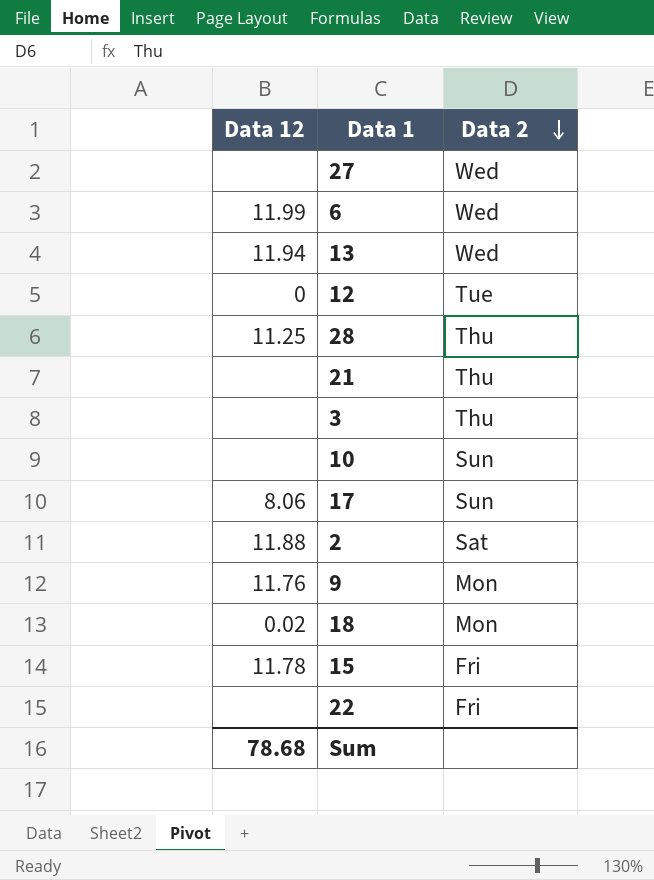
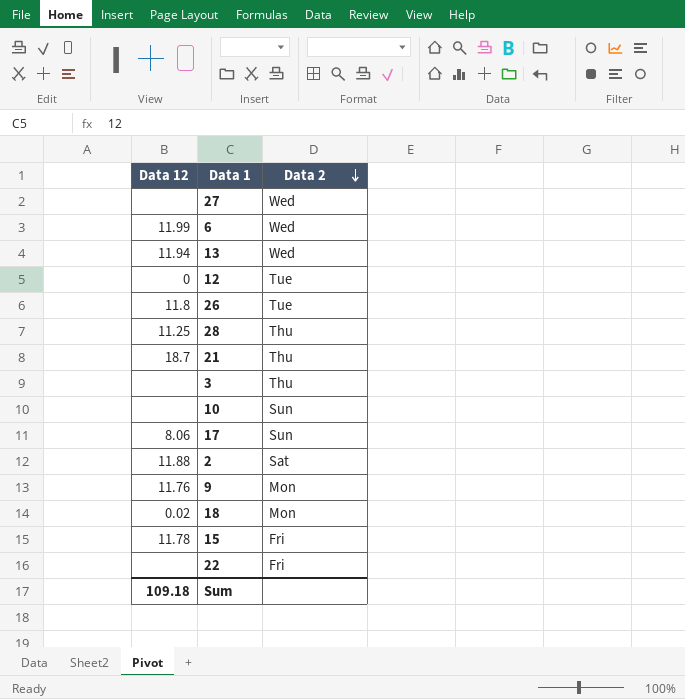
row 26: none -> 11.8 | Tue
21 | Data 12: none -> 18.7
Sum | Data 12: 78.68 -> 109.18

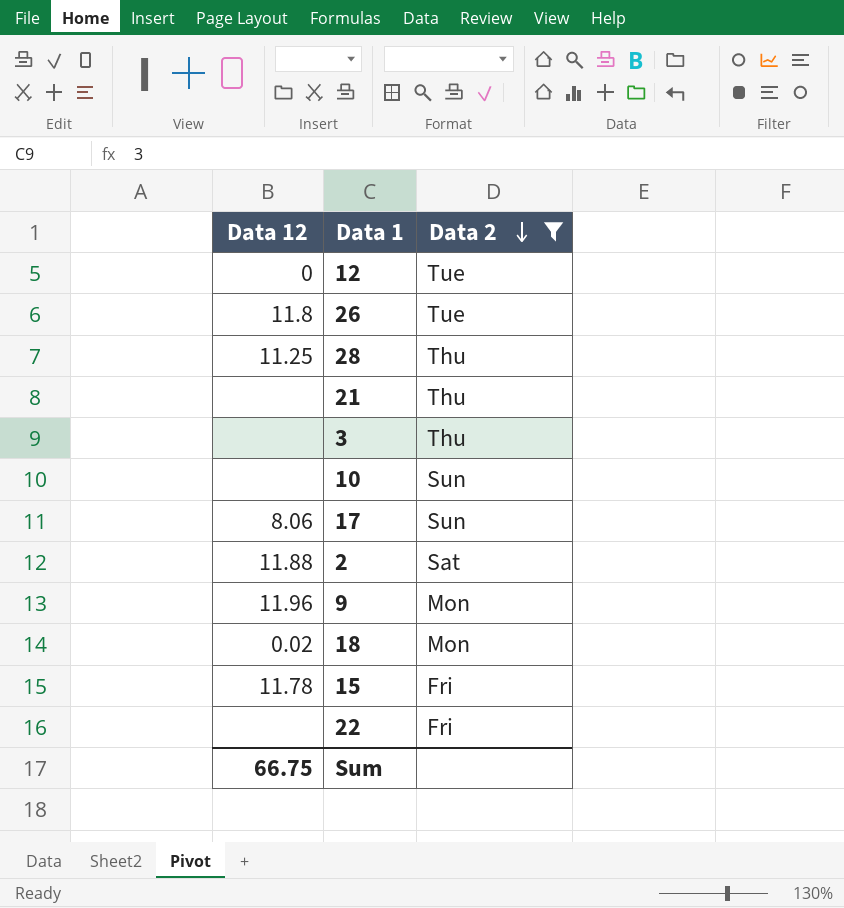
filter: none -> Data 2 != Wed
21 | Data 12: 18.7 -> none
9 | Data 12: 11.76 -> 11.96
Sum | Data 12: 109.18 -> 66.75

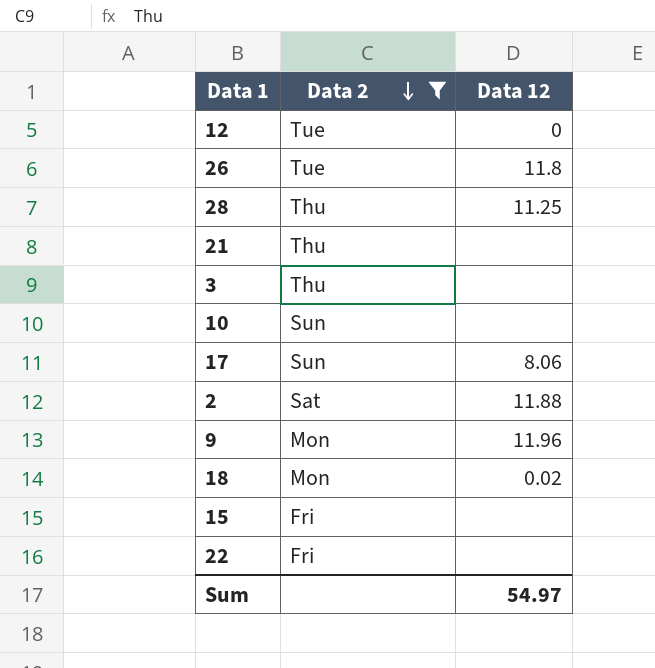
column Data 12 | position: 1 -> 3
15 | Data 12: 11.78 -> none
Sum | Data 12: 66.75 -> 54.97

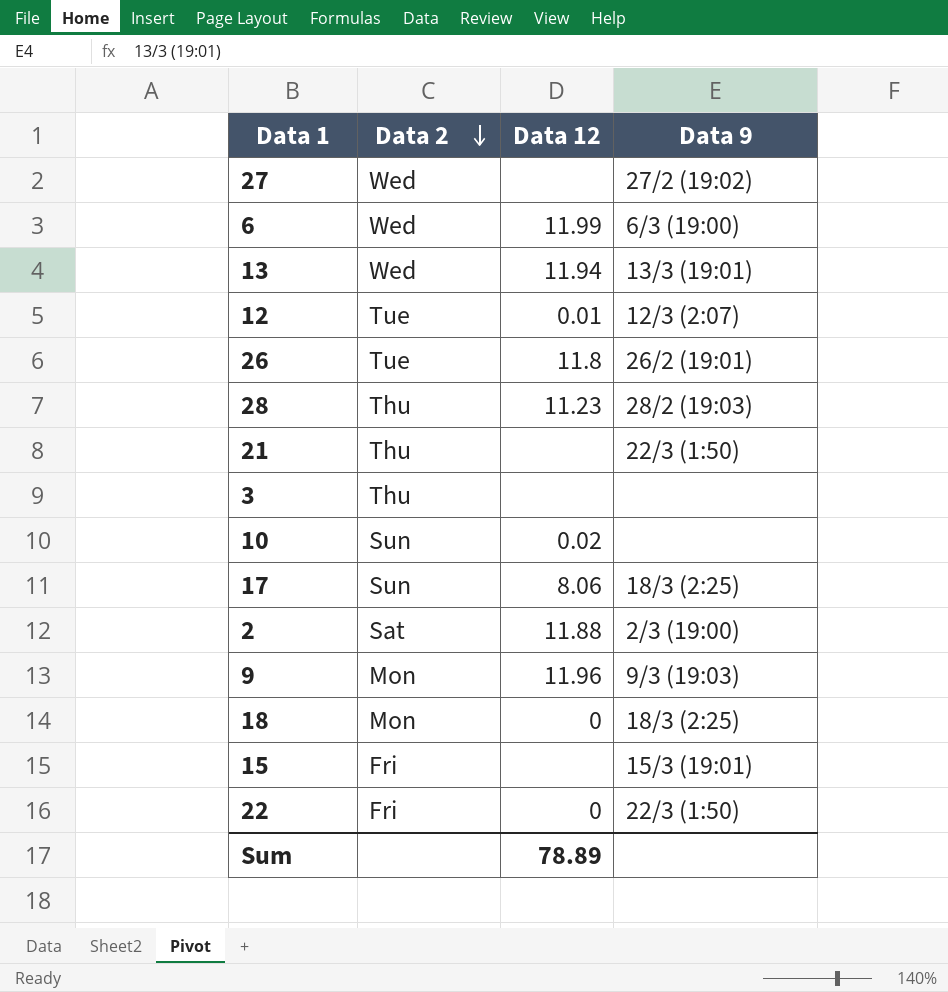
filter: Data 2 != Wed -> none
column Data 9 | position: none -> 4
12 | Data 12: 0 -> 0.01
28 | Data 12: 11.25 -> 11.23
10 | Data 12: none -> 0.02
18 | Data 12: 0.02 -> 0
22 | Data 12: none -> 0
Sum | Data 12: 54.97 -> 78.89

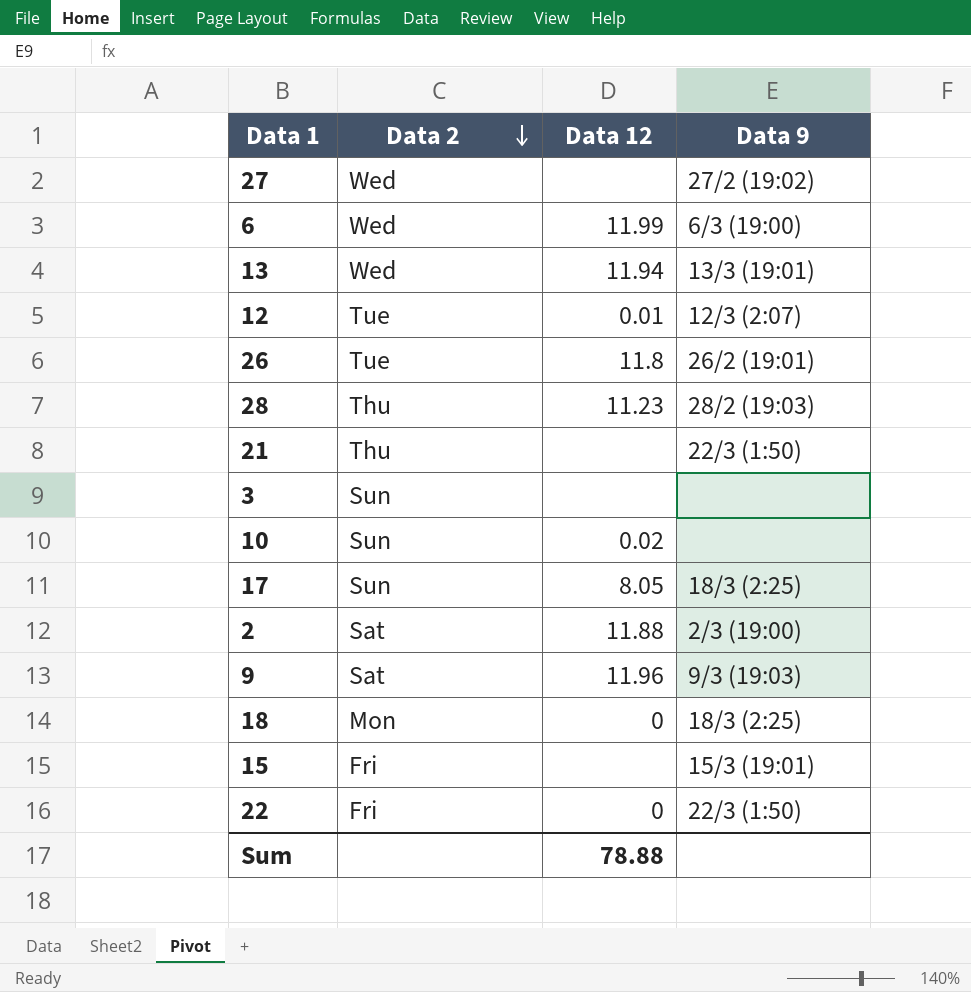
3 | Data 2: Thu -> Sun
17 | Data 12: 8.06 -> 8.05
9 | Data 2: Mon -> Sat
Sum | Data 12: 78.89 -> 78.88

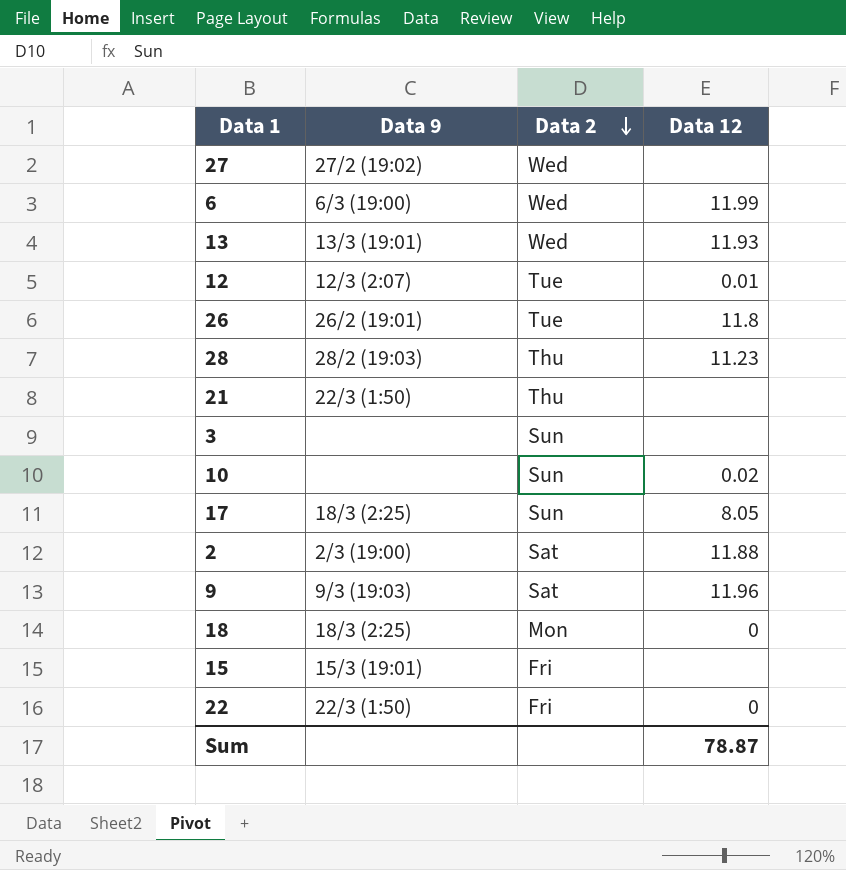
column Data 9 | position: 4 -> 2
13 | Data 12: 11.94 -> 11.93
Sum | Data 12: 78.88 -> 78.87

